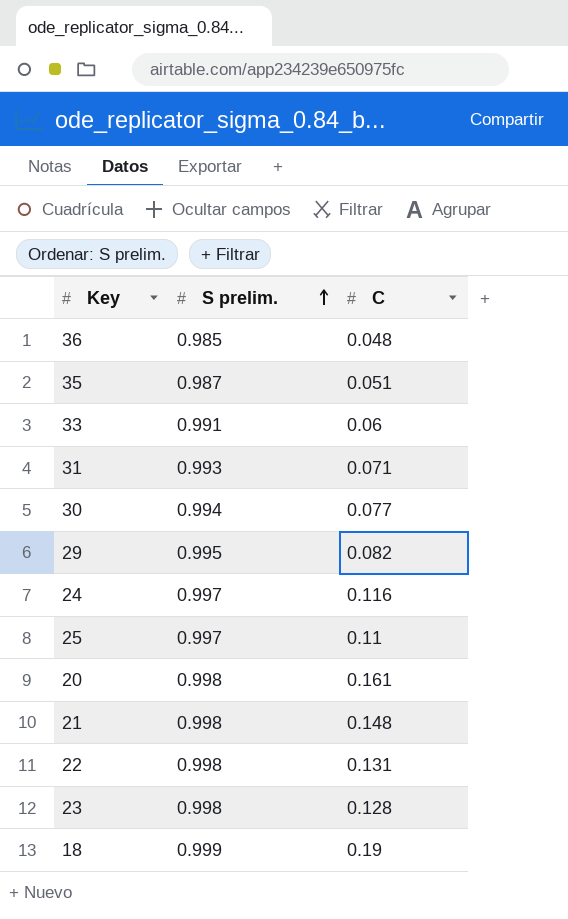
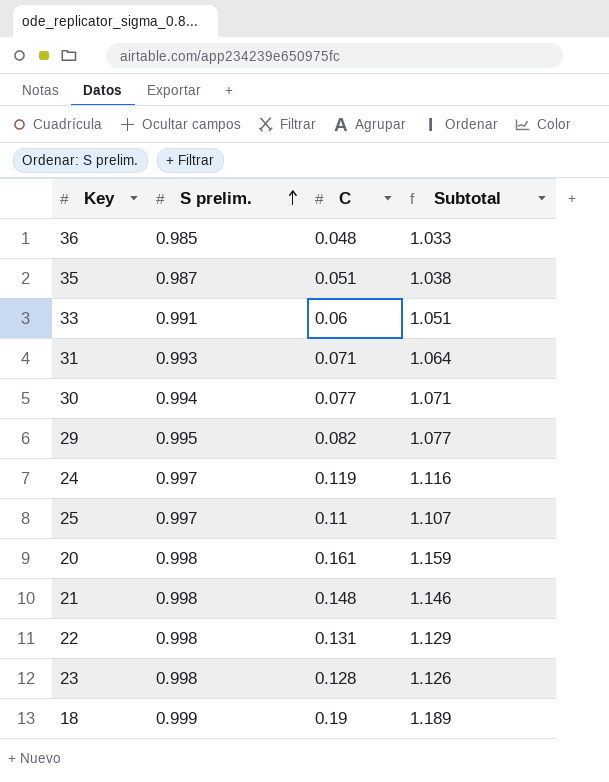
column Subtotal | formula: none -> [S prelim.] + [C]
24 | C: 0.116 -> 0.119

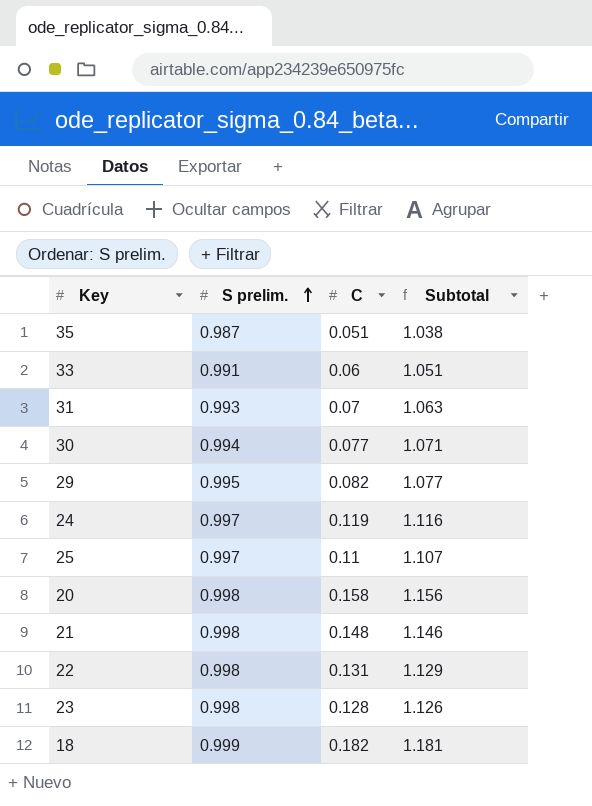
row 36: 0.985 | 0.048 | 1.033 -> none
31 | C: 0.071 -> 0.07
31 | Subtotal: 1.064 -> 1.063
20 | C: 0.161 -> 0.158
20 | Subtotal: 1.159 -> 1.156
18 | C: 0.19 -> 0.182
18 | Subtotal: 1.189 -> 1.181

